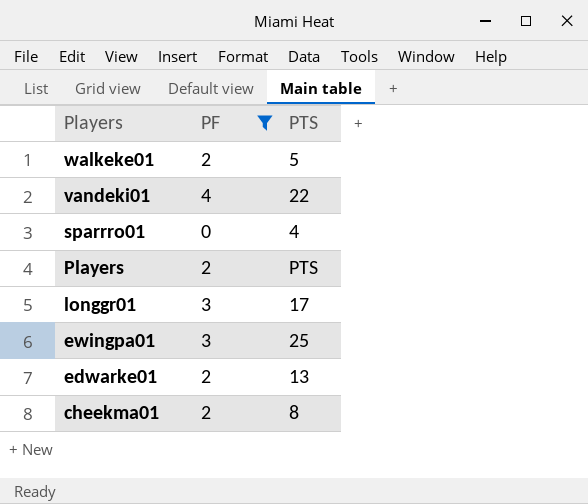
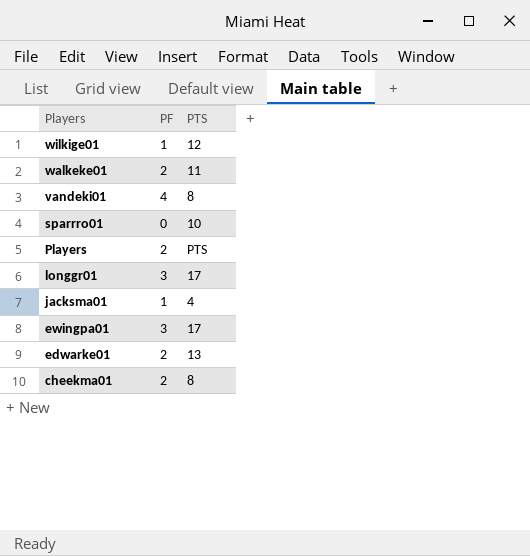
filter: PF != 1 -> none
walkeke01 | PTS: 5 -> 11
vandeki01 | PTS: 22 -> 8
sparrro01 | PTS: 4 -> 10
ewingpa01 | PTS: 25 -> 17

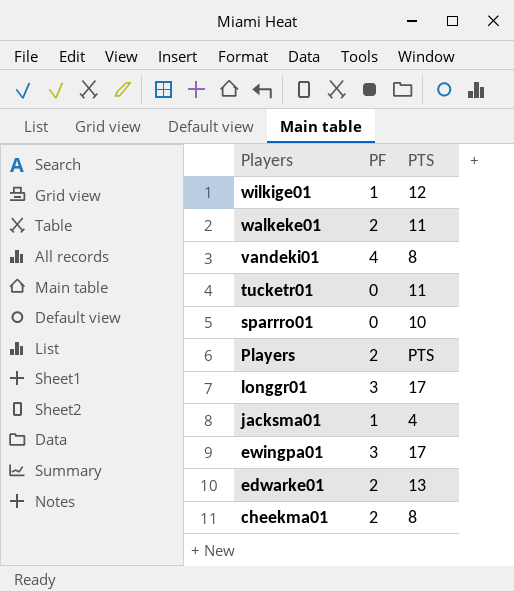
row tucketr01: none -> 0 | 11

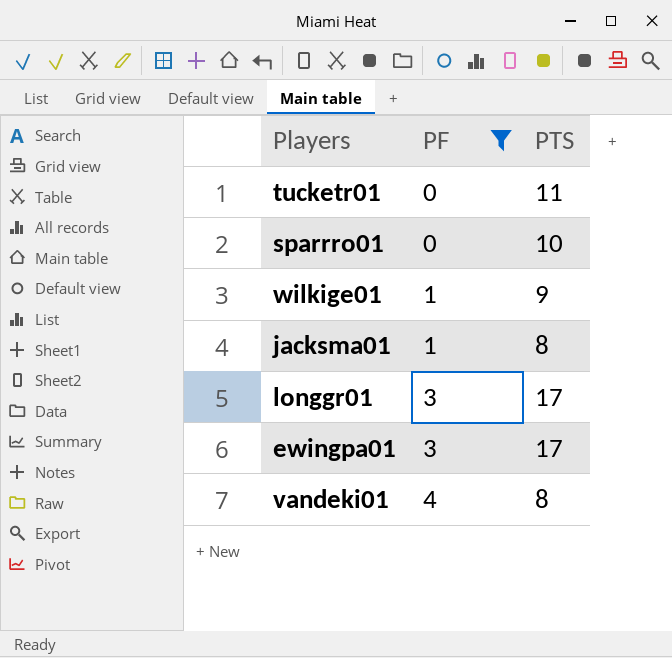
filter: none -> PF != 2
row order: Players descending -> PF ascending
wilkige01 | PTS: 12 -> 9
jacksma01 | PTS: 4 -> 8

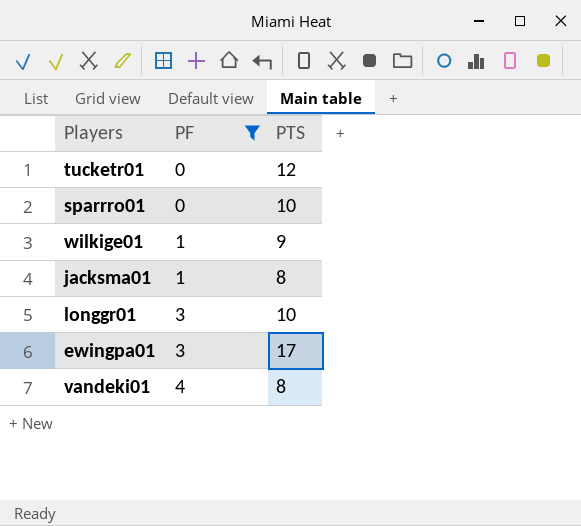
tucketr01 | PTS: 11 -> 12
longgr01 | PTS: 17 -> 10

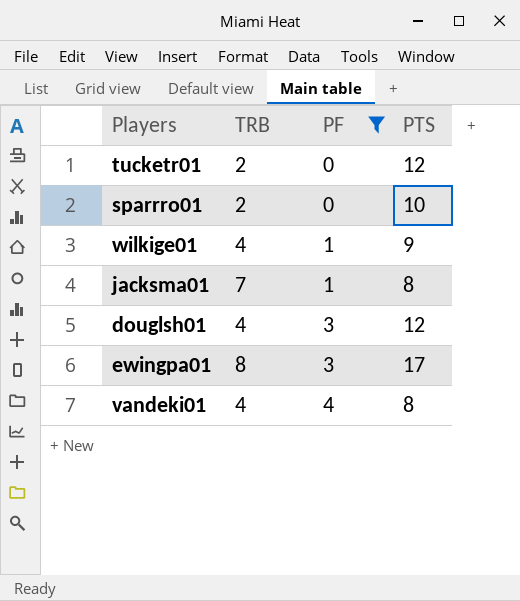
column TRB | position: none -> 2
row longgr01: 3 | 10 -> none
row douglsh01: none -> 4 | 3 | 12

